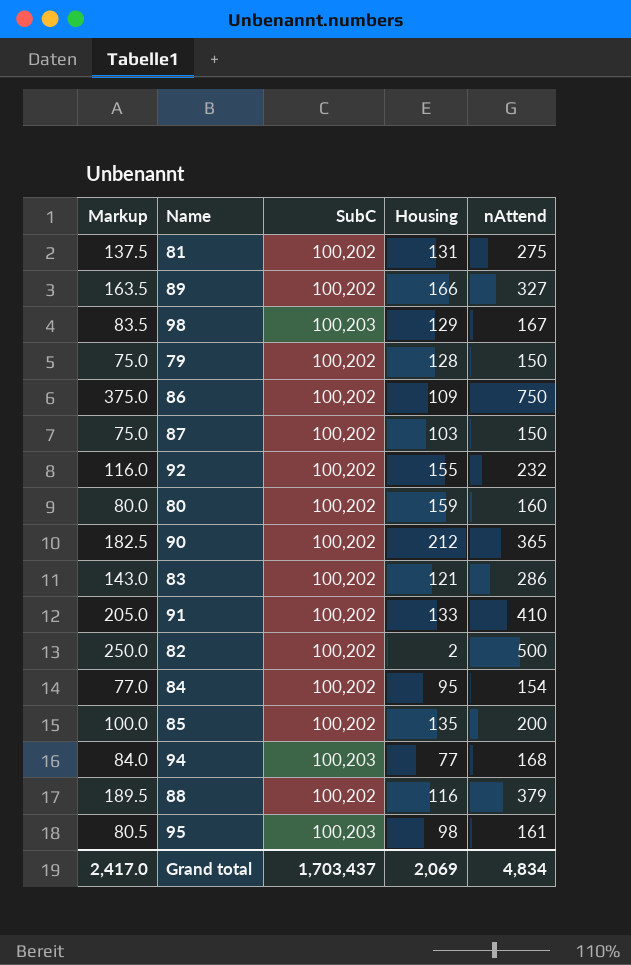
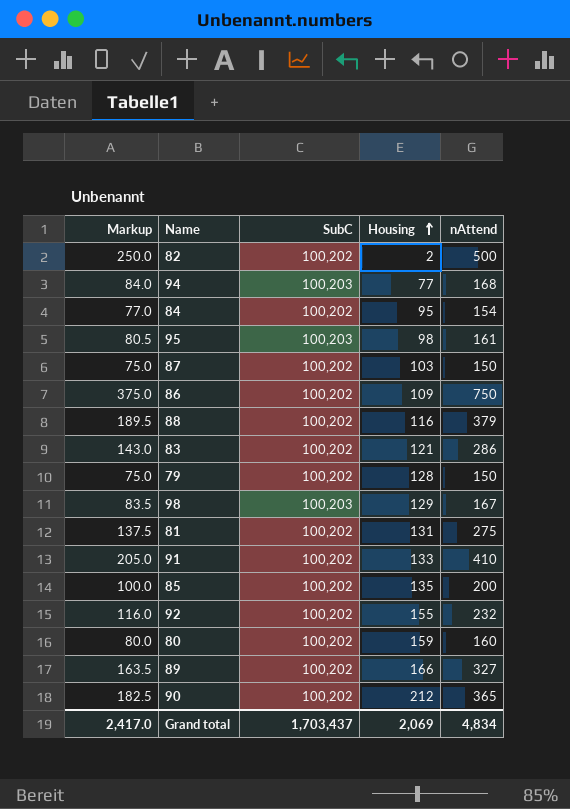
row order: none -> Housing ascending

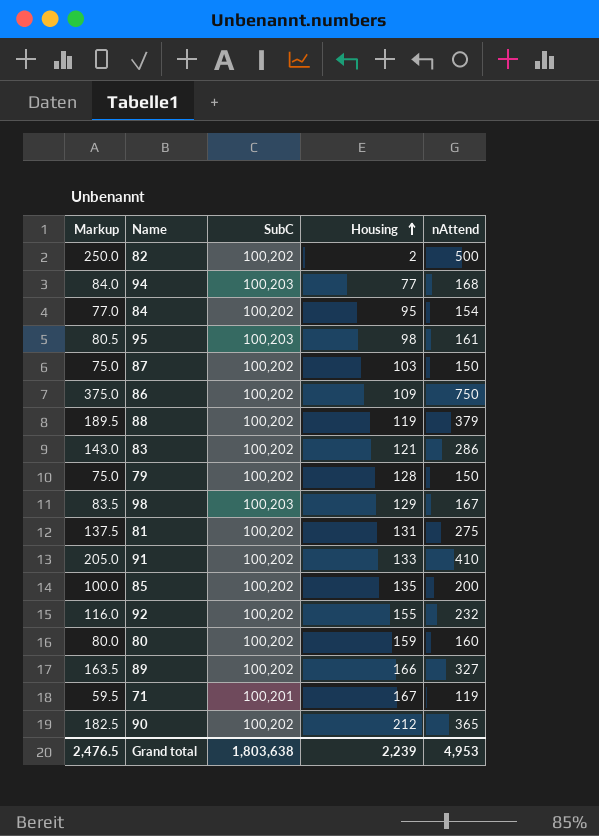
88 | Housing: 116 -> 119
row 71: none -> 59.5 | 100,201 | 167 | 119
Grand total | Markup: 2,417.0 -> 2,476.5
Grand total | SubC: 1,703,437 -> 1,803,638
Grand total | Housing: 2,069 -> 2,239
Grand total | nAttend: 4,834 -> 4,953

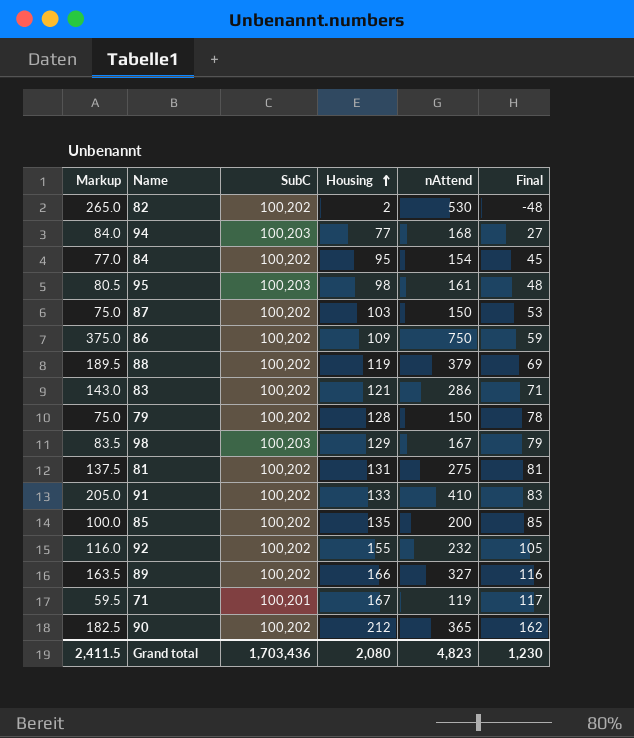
column Final | formula: none -> [Housing] - 50
row 80: 80.0 | 100,202 | 159 | 160 -> none
82 | Markup: 250.0 -> 265.0
82 | nAttend: 500 -> 530
Grand total | Markup: 2,476.5 -> 2,411.5
Grand total | SubC: 1,803,638 -> 1,703,436
Grand total | Housing: 2,239 -> 2,080
Grand total | nAttend: 4,953 -> 4,823

